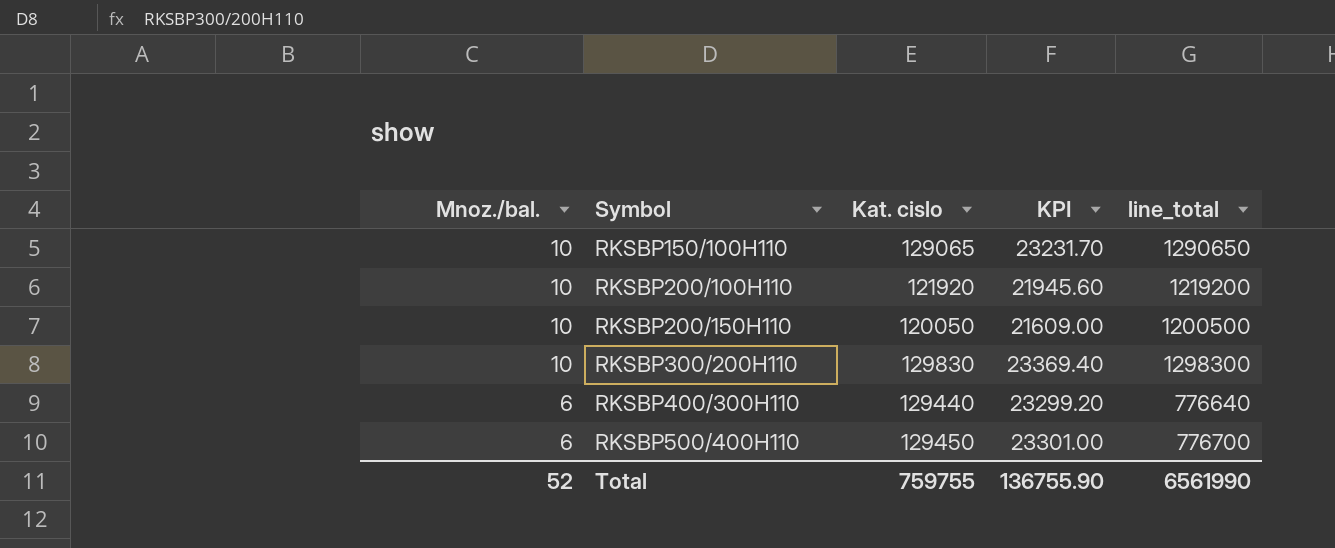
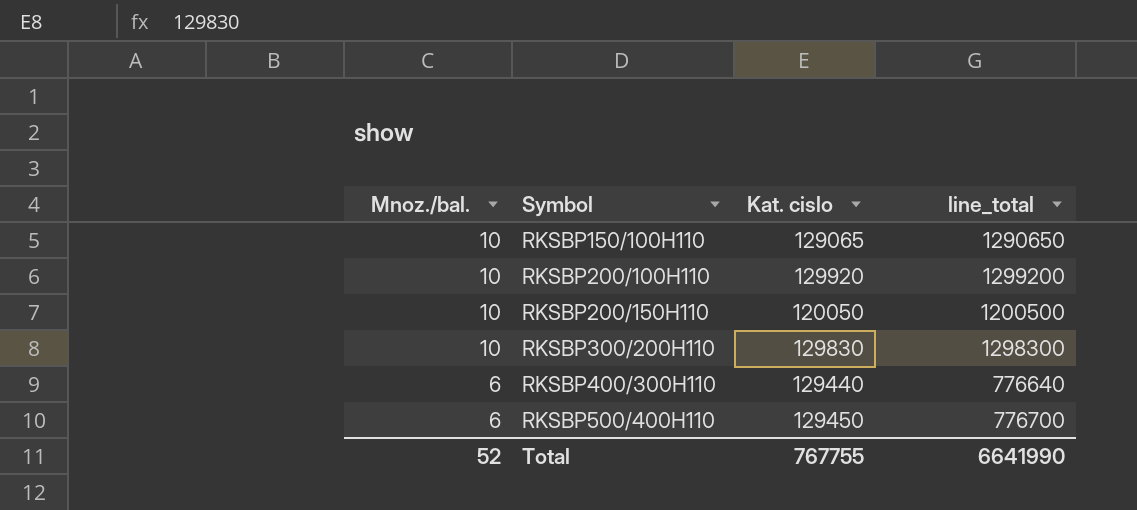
column KPI | formula: [Kat. cislo] * 0.18 -> none
RKSBP200/100H110 | Kat. cislo: 121920 -> 129920
RKSBP200/100H110 | line_total: 1219200 -> 1299200
Total | Kat. cislo: 759755 -> 767755
Total | line_total: 6561990 -> 6641990

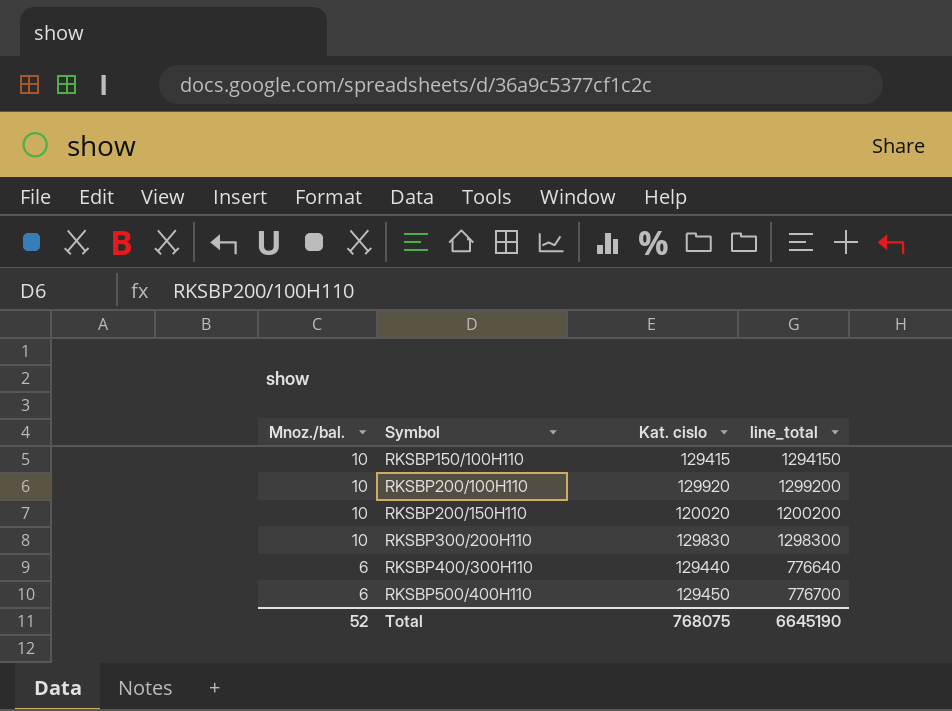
RKSBP150/100H110 | Kat. cislo: 129065 -> 129415
RKSBP150/100H110 | line_total: 1290650 -> 1294150
RKSBP200/150H110 | Kat. cislo: 120050 -> 120020
RKSBP200/150H110 | line_total: 1200500 -> 1200200
Total | Kat. cislo: 767755 -> 768075
Total | line_total: 6641990 -> 6645190

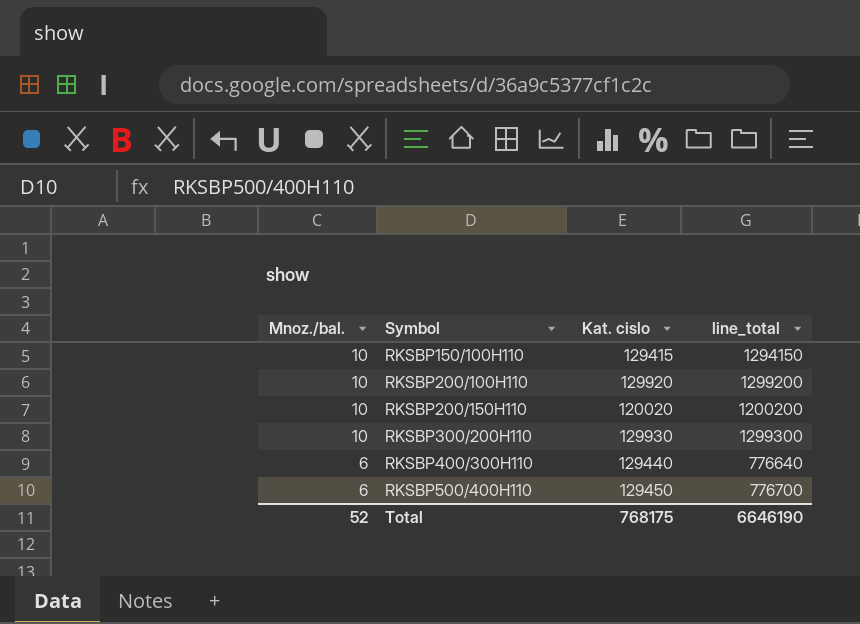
RKSBP300/200H110 | Kat. cislo: 129830 -> 129930
RKSBP300/200H110 | line_total: 1298300 -> 1299300
Total | Kat. cislo: 768075 -> 768175
Total | line_total: 6645190 -> 6646190

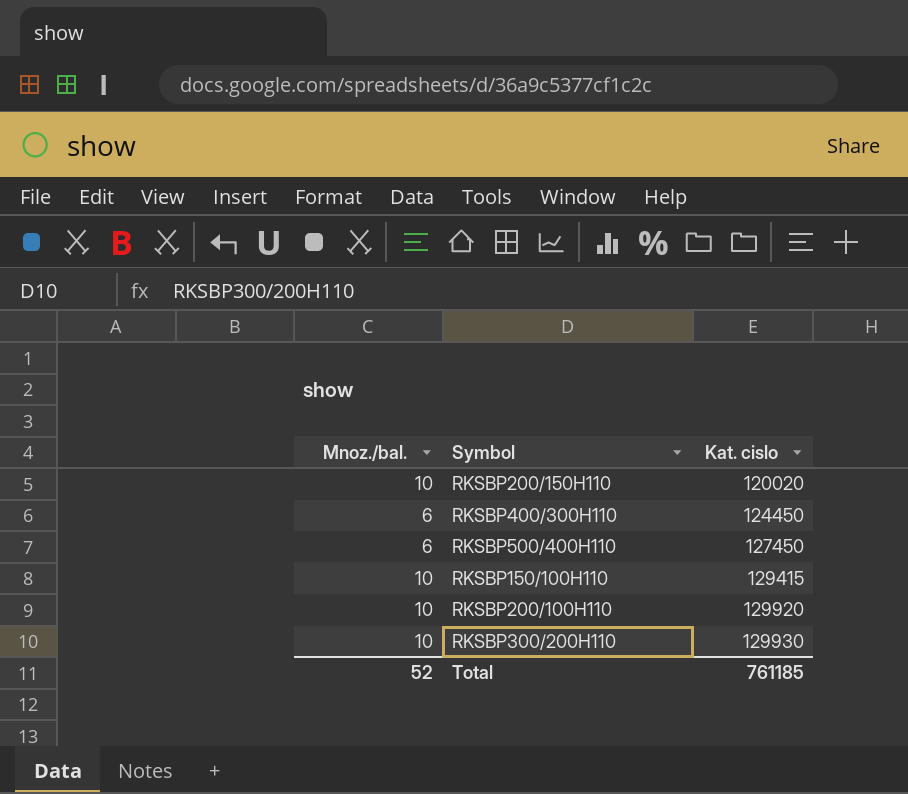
row order: Mnoz./bal. descending -> Kat. cislo ascending
column line_total | formula: [Mnoz./bal.] * [Kat. cislo] -> none
RKSBP400/300H110 | Kat. cislo: 129440 -> 124450
RKSBP500/400H110 | Kat. cislo: 129450 -> 127450
Total | Kat. cislo: 768175 -> 761185

